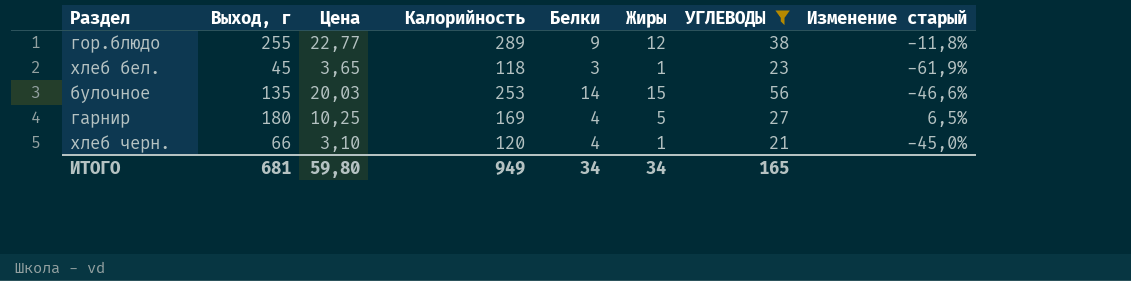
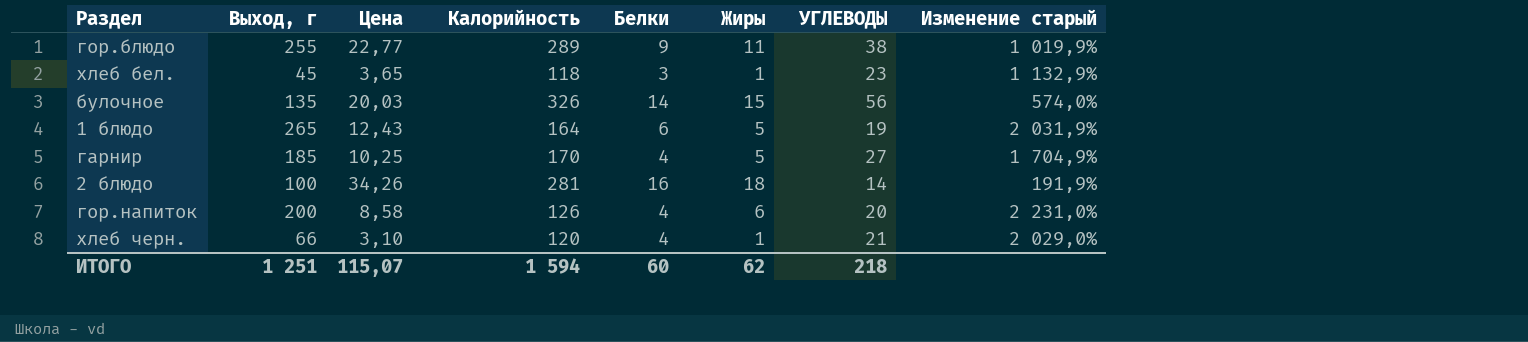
filter: УГЛЕВОДЫ >= 21 -> none
column Изменение старый | formula: ([Выход, г] - [Калорийность]) / [Калорийность] -> ([Выход, г] - [Цена]) / [Цена]
гор.блюдо | Жиры: 12 -> 11
булочное | Калорийность: 253 -> 326
гарнир | Выход, г: 180 -> 185
гарнир | Калорийность: 169 -> 170
ИТОГО | Выход, г: 681 -> 1 251
ИТОГО | Цена: 59,80 -> 115,07
ИТОГО | Калорийность: 949 -> 1 594
ИТОГО | Белки: 34 -> 60
ИТОГО | Жиры: 34 -> 62
ИТОГО | УГЛЕВОДЫ: 165 -> 218

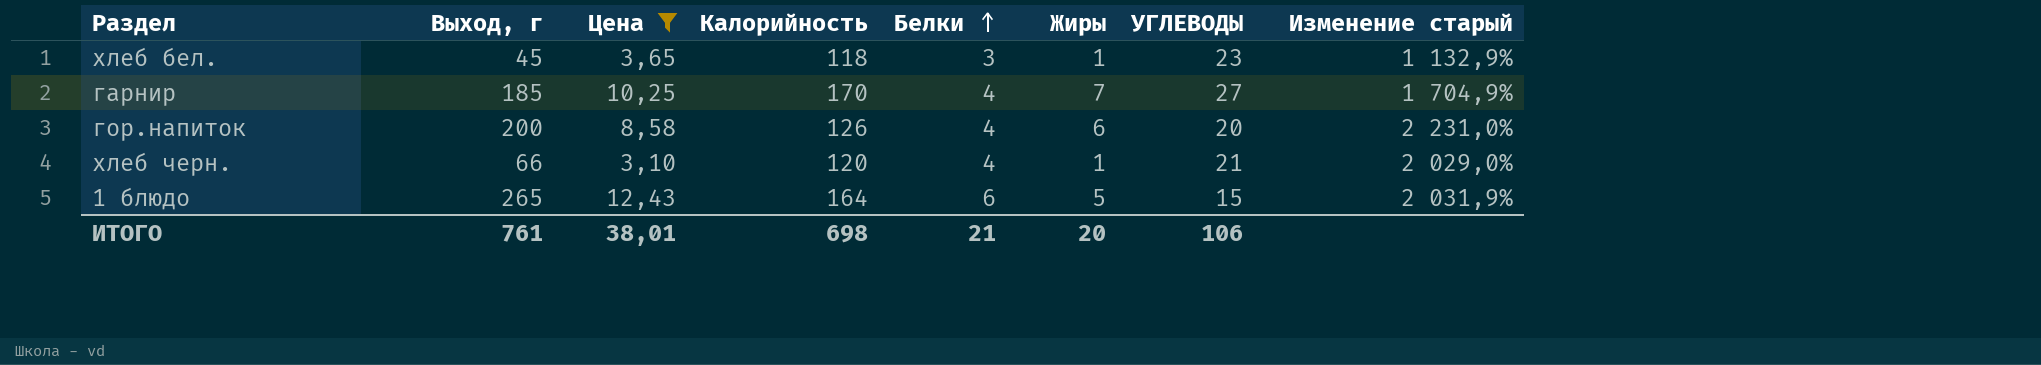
filter: none -> Цена <= 12,43
row order: none -> Белки ascending
гарнир | Жиры: 5 -> 7
1 блюдо | УГЛЕВОДЫ: 19 -> 15
ИТОГО | Выход, г: 1 251 -> 761
ИТОГО | Цена: 115,07 -> 38,01
ИТОГО | Калорийность: 1 594 -> 698
ИТОГО | Белки: 60 -> 21
ИТОГО | Жиры: 62 -> 20
ИТОГО | УГЛЕВОДЫ: 218 -> 106

